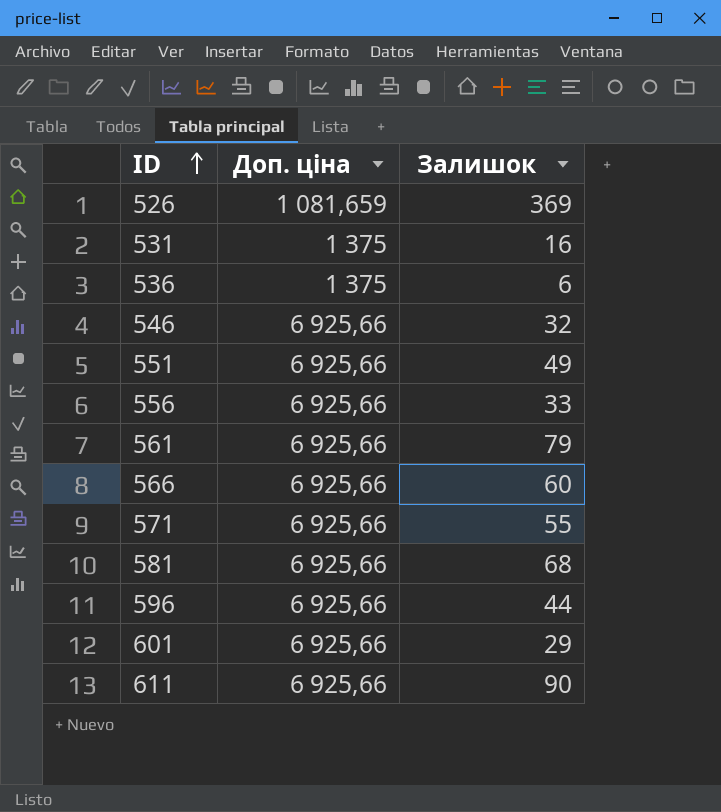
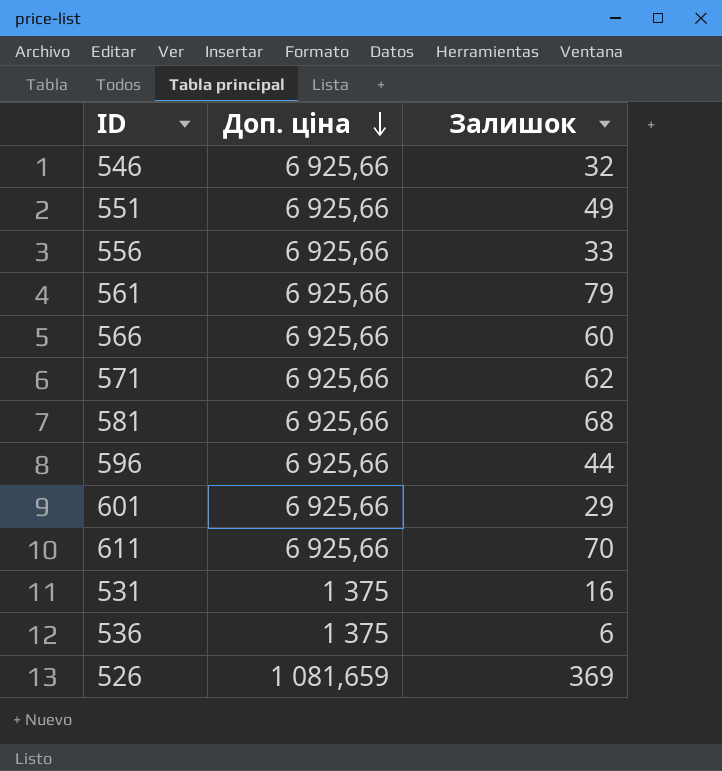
row order: ID ascending -> Доп. ціна descending
571 | Залишок: 55 -> 62
611 | Залишок: 90 -> 70

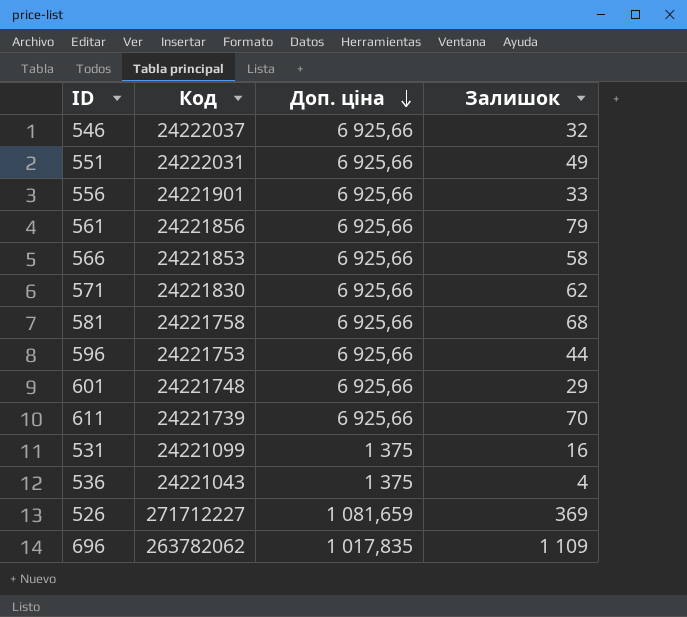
column Код | position: none -> 2
566 | Залишок: 60 -> 58
536 | Залишок: 6 -> 4
row 696: none -> 263782062 | 1 017,835 | 1 109

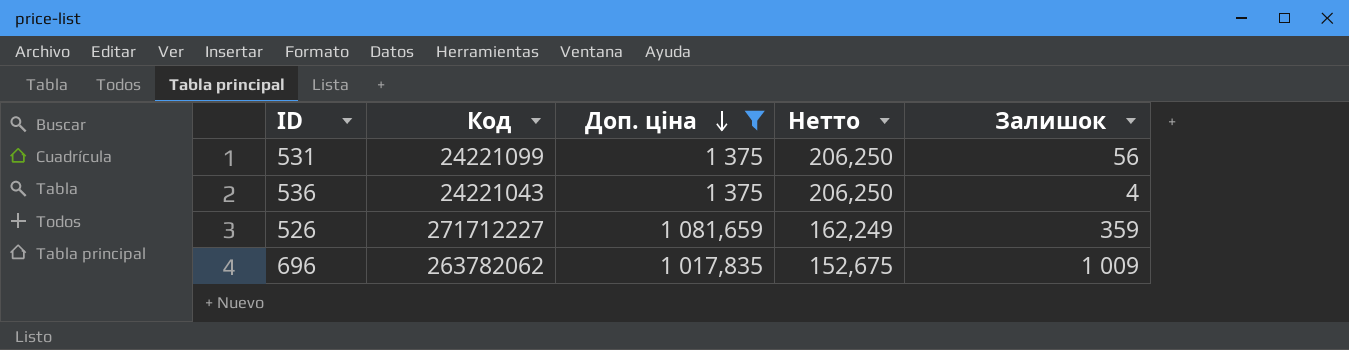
filter: none -> Доп. ціна != 6 925,66
column Нетто | formula: none -> [Доп. ціна] * 0,15
531 | Залишок: 16 -> 56
526 | Залишок: 369 -> 359
696 | Залишок: 1 109 -> 1 009

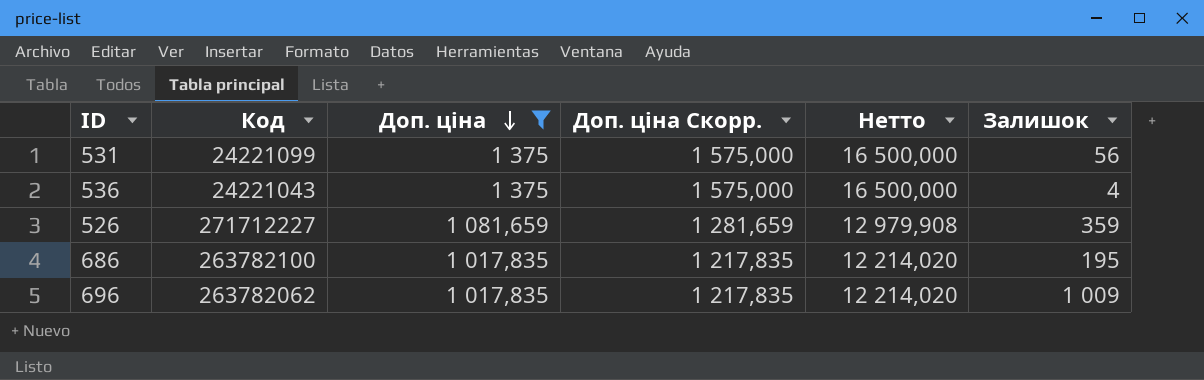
column Доп. ціна Скорр. | formula: none -> [Доп. ціна] + 200
column Нетто | formula: [Доп. ціна] * 0,15 -> [Доп. ціна] * 12
row 686: none -> 263782100 | 1 017,835 | 1 217,835 | 12 214,020 | 195

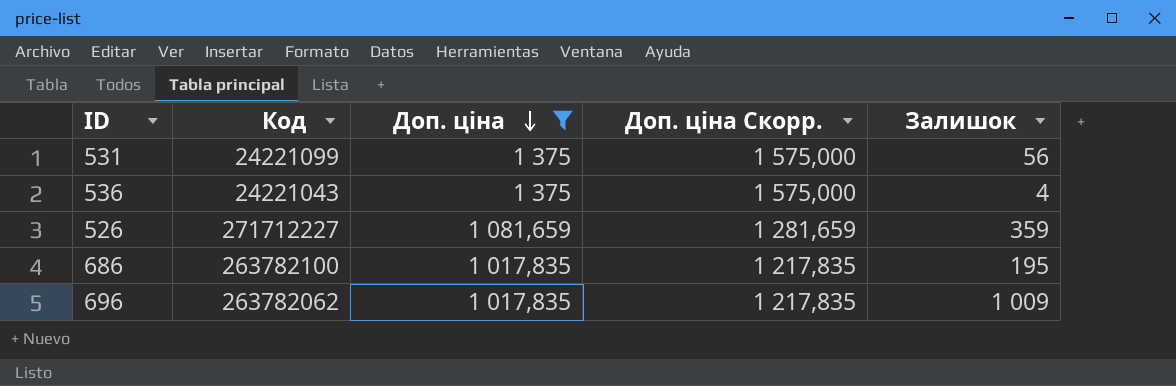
column Нетто | formula: [Доп. ціна] * 12 -> none

